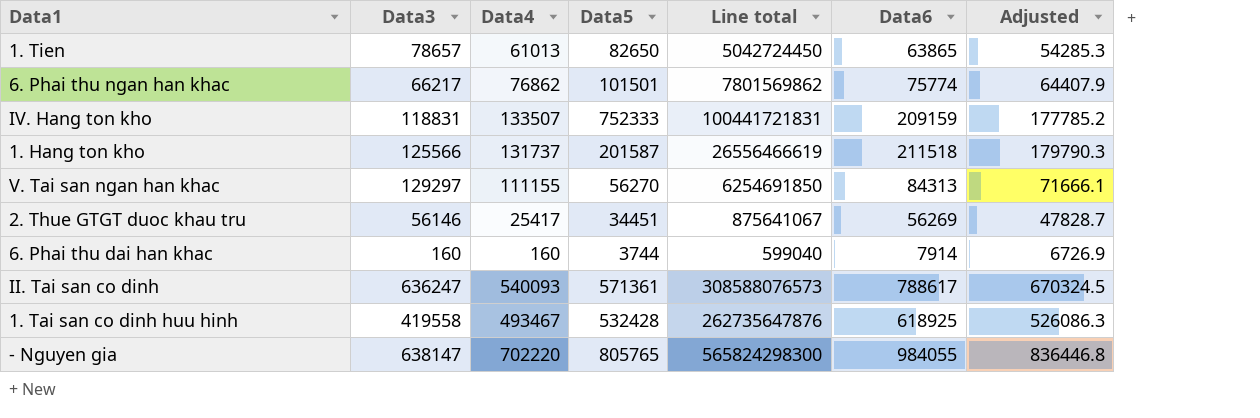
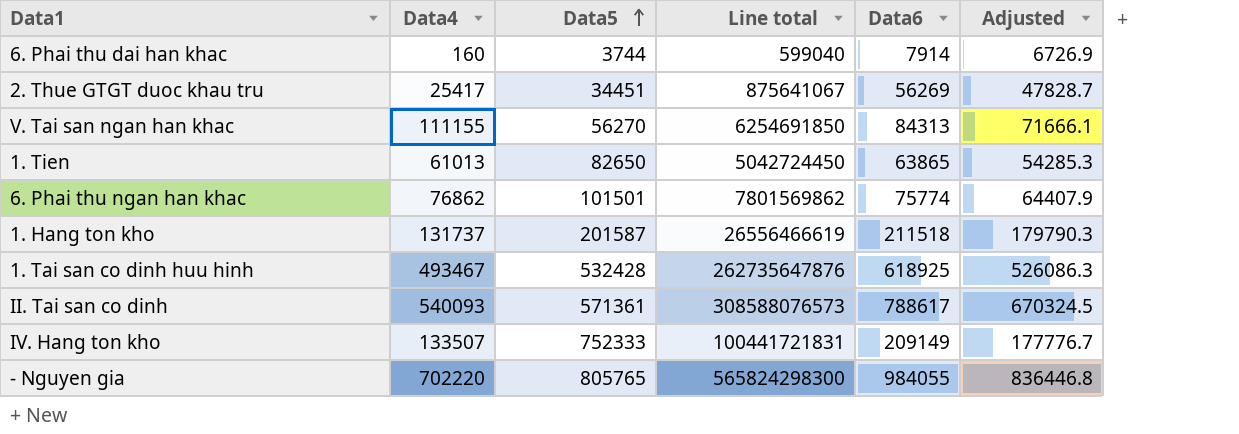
row order: none -> Data5 ascending
column Data3 | position: 2 -> none
IV. Hang ton kho | Data6: 209159 -> 209149
IV. Hang ton kho | Adjusted: 177785.2 -> 177776.7

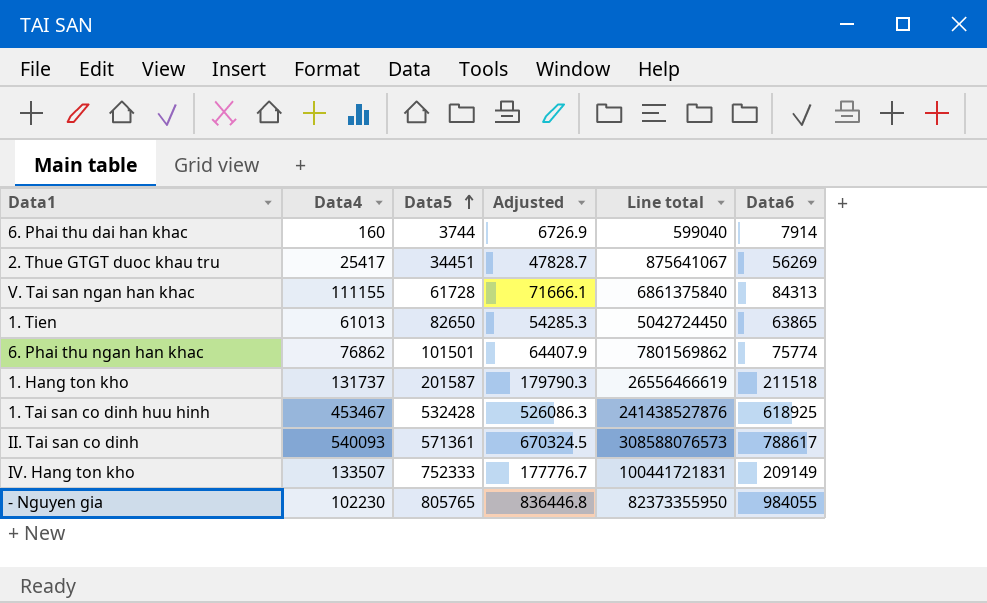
column Adjusted | position: 6 -> 4
V. Tai san ngan han khac | Data5: 56270 -> 61728
V. Tai san ngan han khac | Line total: 6254691850 -> 6861375840
1. Tai san co dinh huu hinh | Data4: 493467 -> 453467
1. Tai san co dinh huu hinh | Line total: 262735647876 -> 241438527876
- Nguyen gia | Data4: 702220 -> 102230
- Nguyen gia | Line total: 565824298300 -> 82373355950

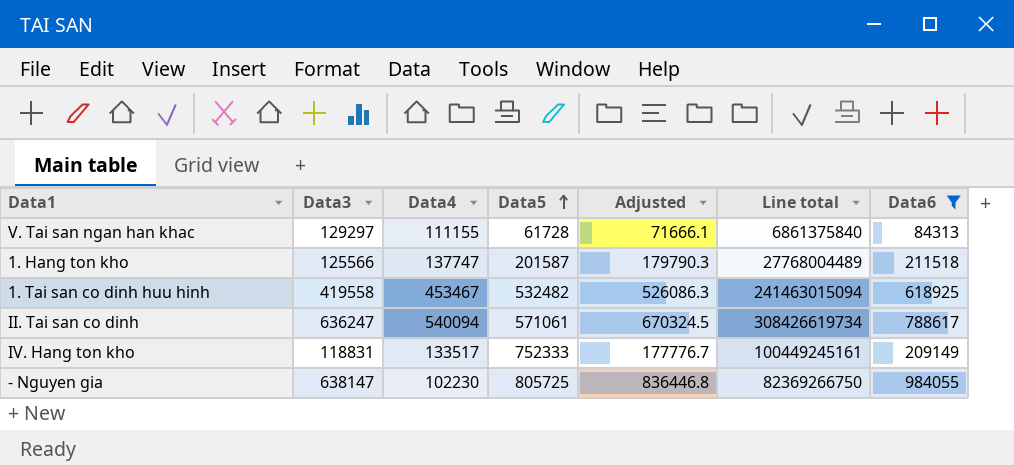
filter: none -> Data6 >= 84313
column Data3 | position: none -> 2
1. Hang ton kho | Data4: 131737 -> 137747
1. Hang ton kho | Line total: 26556466619 -> 27768004489
1. Tai san co dinh huu hinh | Data5: 532428 -> 532482
1. Tai san co dinh huu hinh | Line total: 241438527876 -> 241463015094
II. Tai san co dinh | Data4: 540093 -> 540094
II. Tai san co dinh | Data5: 571361 -> 571061
II. Tai san co dinh | Line total: 308588076573 -> 308426619734
IV. Hang ton kho | Data4: 133507 -> 133517
IV. Hang ton kho | Line total: 100441721831 -> 100449245161
- Nguyen gia | Data5: 805765 -> 805725
- Nguyen gia | Line total: 82373355950 -> 82369266750

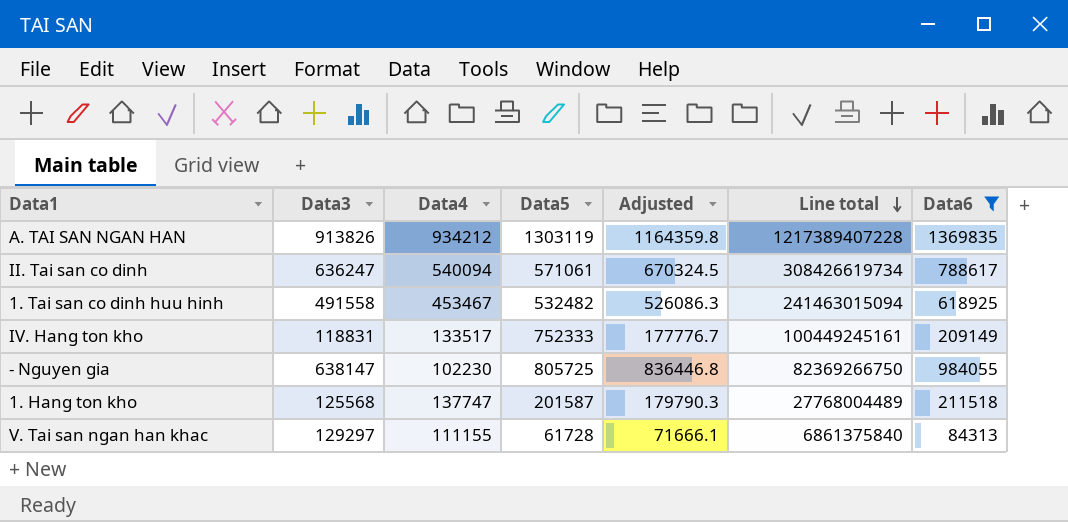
row order: Data5 ascending -> Line total descending
row A. TAI SAN NGAN HAN: none -> 913826 | 934212 | 1303119 | 1164359.8 | 1217389407228 | 1369835
1. Tai san co dinh huu hinh | Data3: 419558 -> 491558
1. Hang ton kho | Data3: 125566 -> 125568

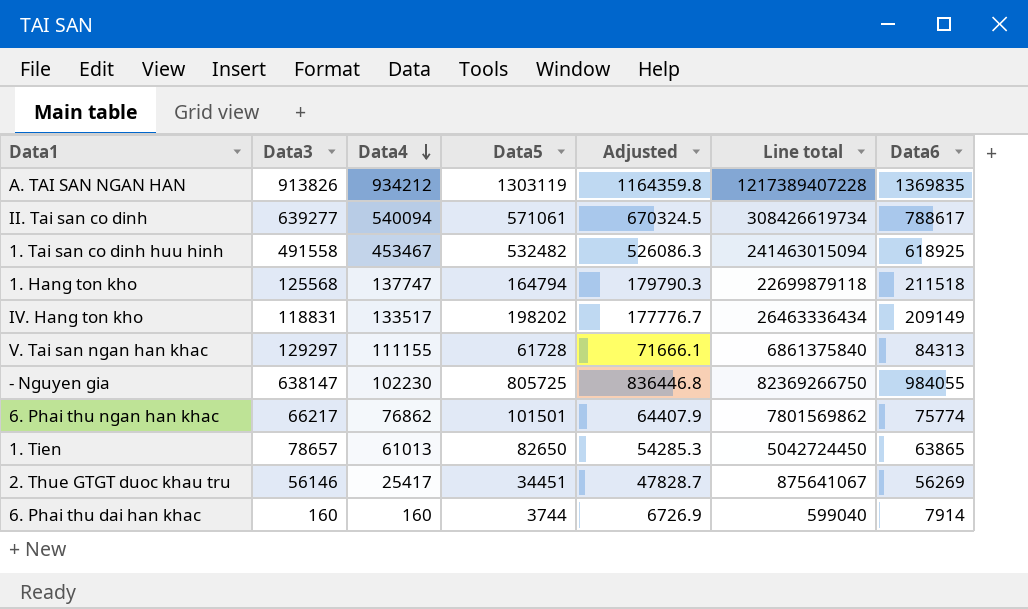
filter: Data6 >= 84313 -> none
row order: Line total descending -> Data4 descending
II. Tai san co dinh | Data3: 636247 -> 639277
1. Hang ton kho | Data5: 201587 -> 164794
1. Hang ton kho | Line total: 27768004489 -> 22699879118
IV. Hang ton kho | Data5: 752333 -> 198202
IV. Hang ton kho | Line total: 100449245161 -> 26463336434

